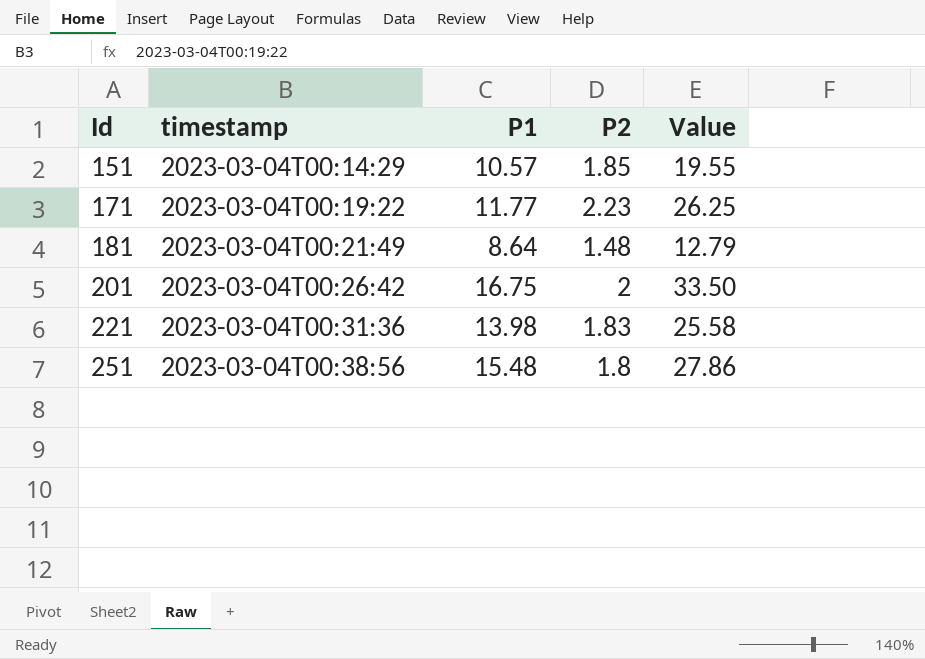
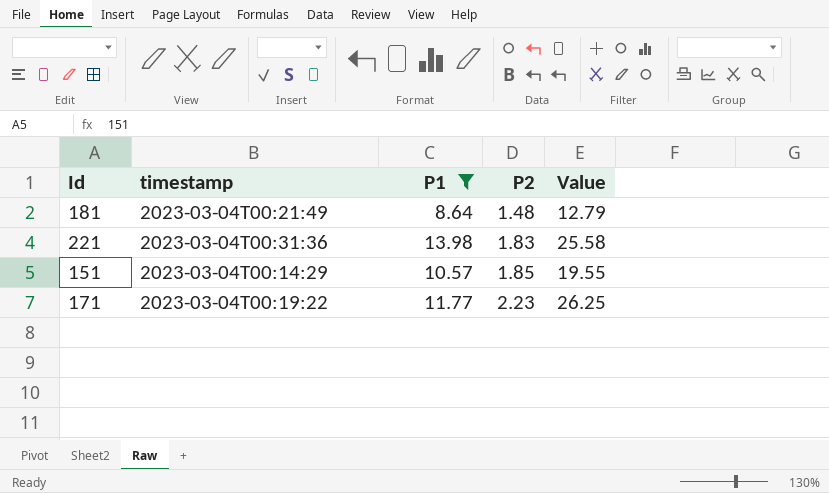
filter: none -> P1 <= 13.98
row order: Id ascending -> P2 ascending

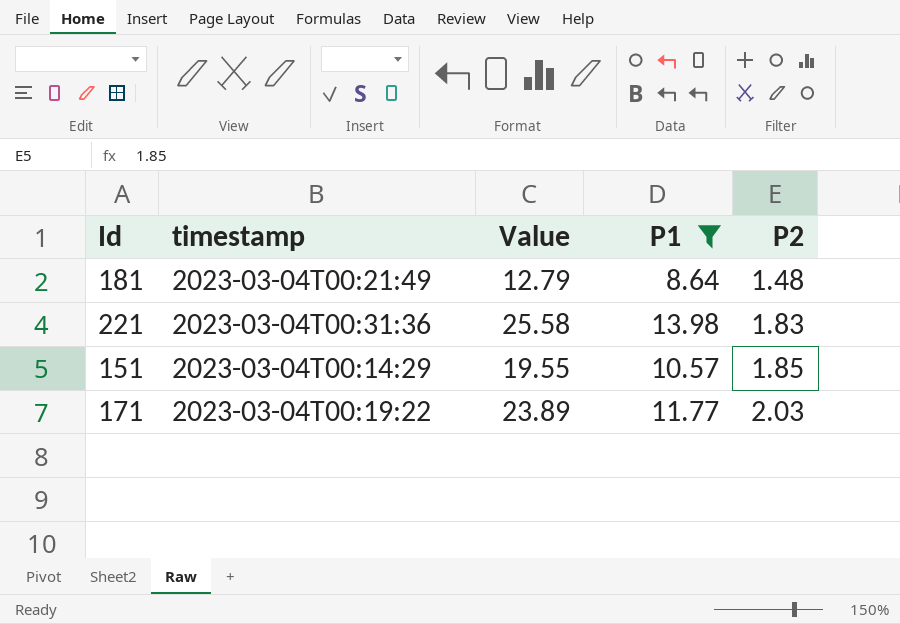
column Value | position: 5 -> 3
171 | Value: 26.25 -> 23.89
171 | P2: 2.23 -> 2.03

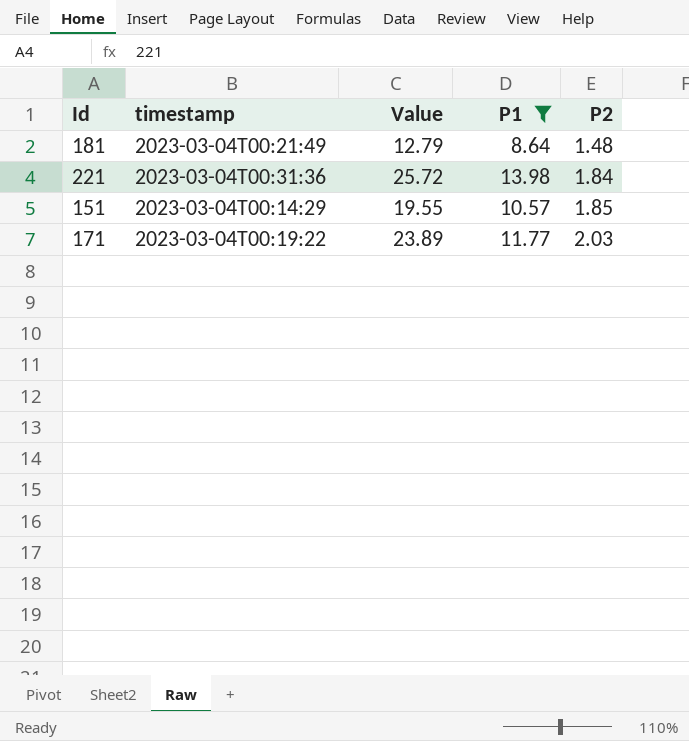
221 | Value: 25.58 -> 25.72
221 | P2: 1.83 -> 1.84

